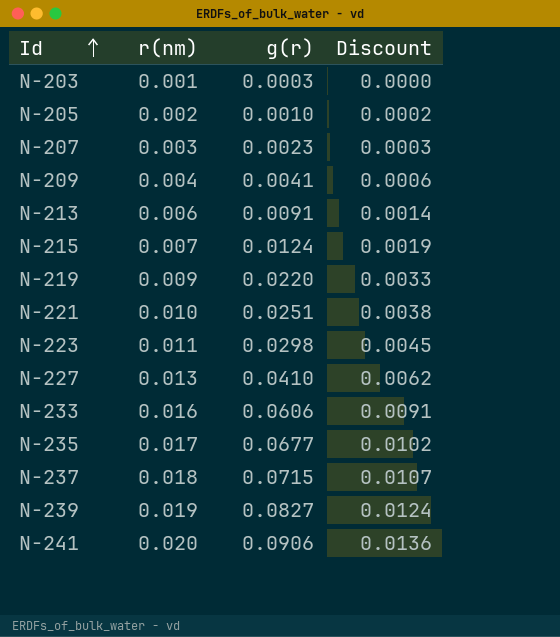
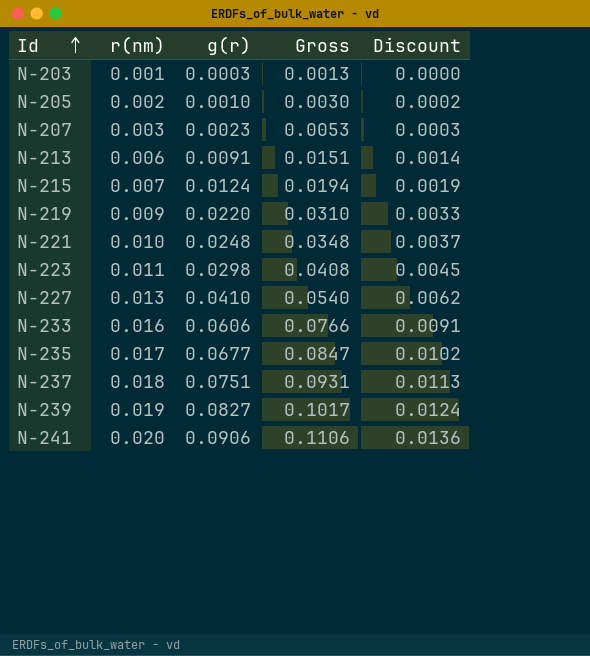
column Gross | formula: none -> [r(nm)] + [g(r)]
row N-209: 0.004 | 0.0041 | 0.0006 -> none
N-221 | g(r): 0.0251 -> 0.0248
N-221 | Discount: 0.0038 -> 0.0037
N-237 | g(r): 0.0715 -> 0.0751
N-237 | Discount: 0.0107 -> 0.0113

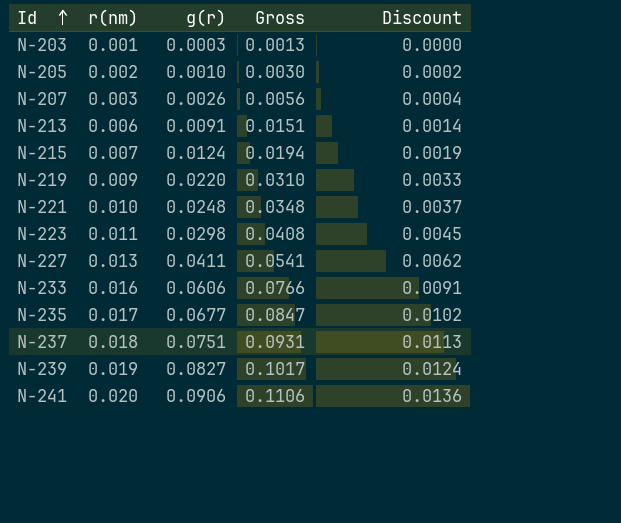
N-207 | g(r): 0.0023 -> 0.0026
N-207 | Gross: 0.0053 -> 0.0056
N-207 | Discount: 0.0003 -> 0.0004
N-227 | g(r): 0.0410 -> 0.0411
N-227 | Gross: 0.0540 -> 0.0541

